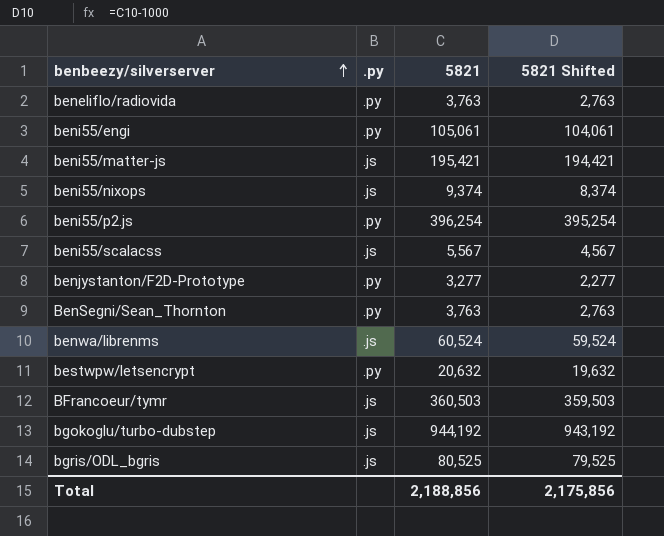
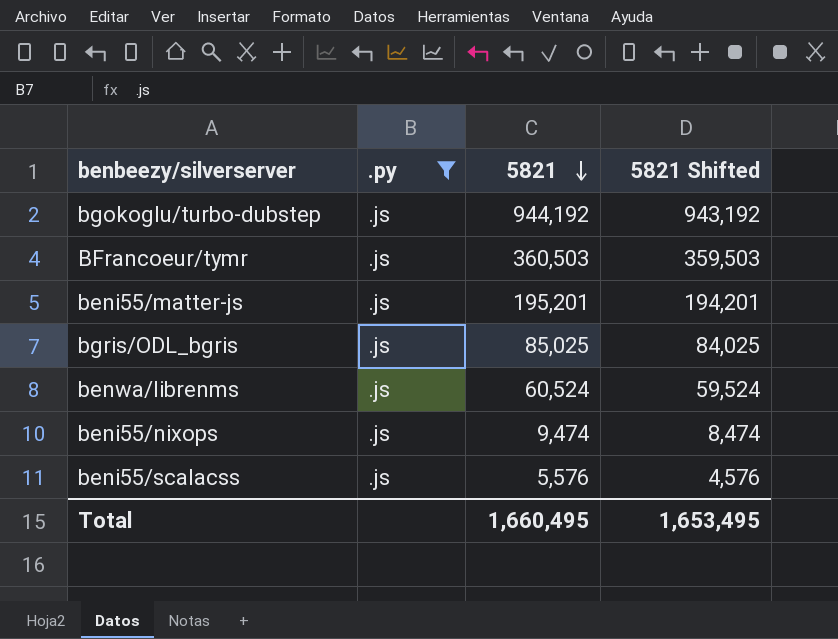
filter: none -> .py = .js
row order: benbeezy/silverserver ascending -> 5821 descending
beni55/matter-js | 5821: 195,421 -> 195,201
beni55/matter-js | 5821 Shifted: 194,421 -> 194,201
bgris/ODL_bgris | 5821: 80,525 -> 85,025
bgris/ODL_bgris | 5821 Shifted: 79,525 -> 84,025
beni55/nixops | 5821: 9,374 -> 9,474
beni55/nixops | 5821 Shifted: 8,374 -> 8,474
beni55/scalacss | 5821: 5,567 -> 5,576
beni55/scalacss | 5821 Shifted: 4,567 -> 4,576
Total | 5821: 2,188,856 -> 1,660,495
Total | 5821 Shifted: 2,175,856 -> 1,653,495

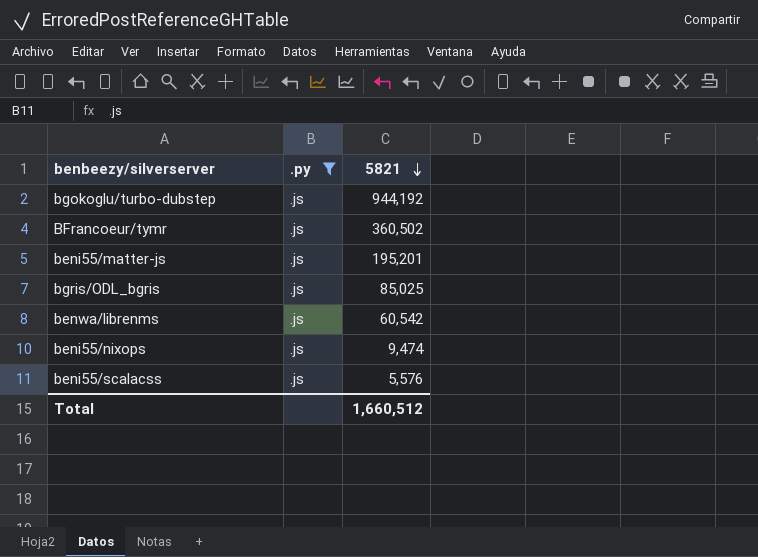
column 5821 Shifted | formula: [5821] - 1000 -> none
BFrancoeur/tymr | 5821: 360,503 -> 360,502
benwa/librenms | 5821: 60,524 -> 60,542
Total | 5821: 1,660,495 -> 1,660,512

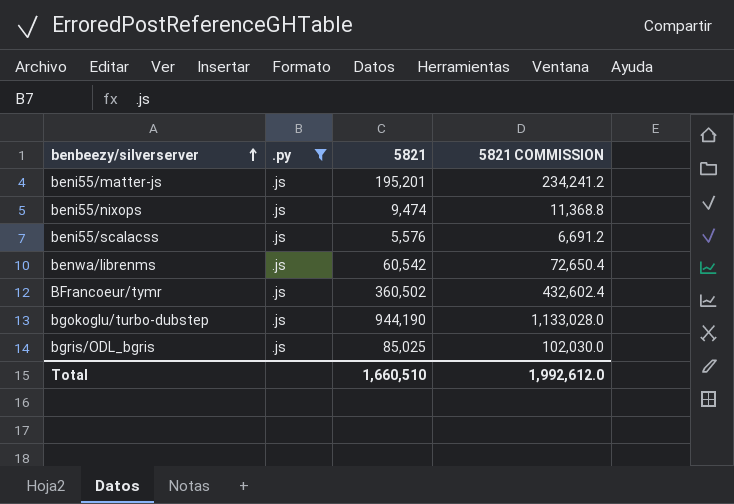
row order: 5821 descending -> benbeezy/silverserver ascending
column 5821 COMMISSION | formula: none -> [5821] * 1.2
bgokoglu/turbo-dubstep | 5821: 944,192 -> 944,190
Total | 5821: 1,660,512 -> 1,660,510

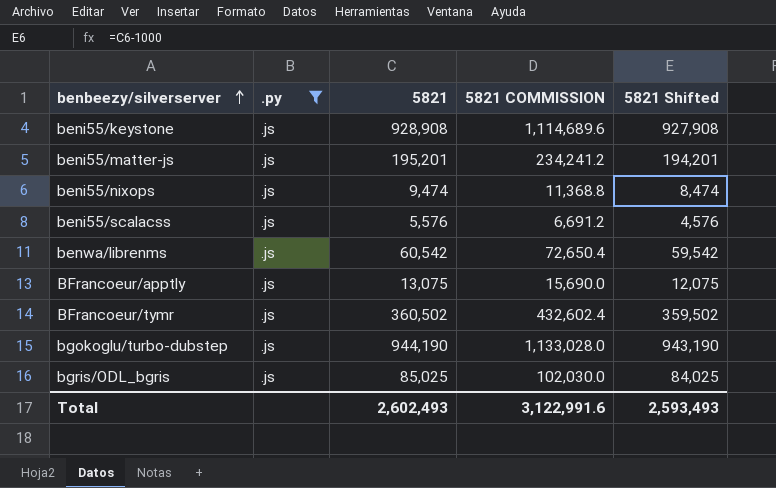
column 5821 Shifted | formula: none -> [5821] - 1000
row beni55/keystone: none -> .js | 928,908 | 1,114,689.6 | 927,908
row BFrancoeur/apptly: none -> .js | 13,075 | 15,690.0 | 12,075
Total | 5821: 1,660,510 -> 2,602,493
Total | 5821 COMMISSION: 1,992,612.0 -> 3,122,991.6

